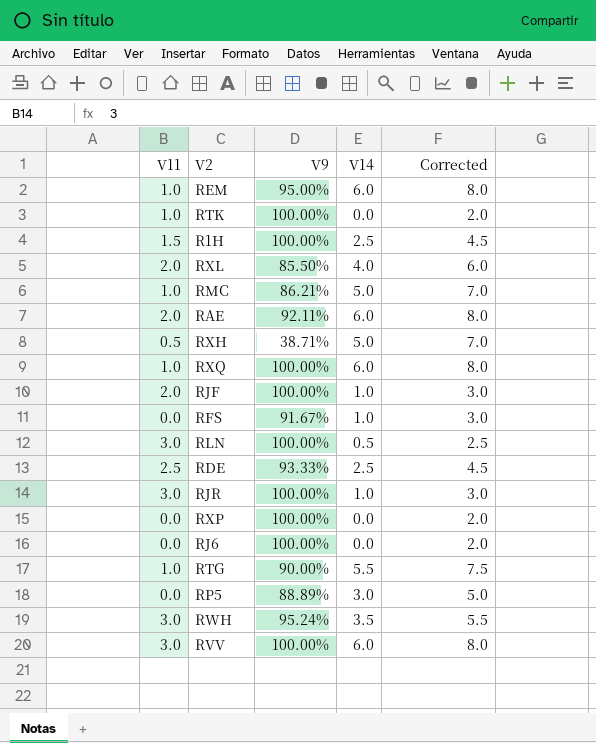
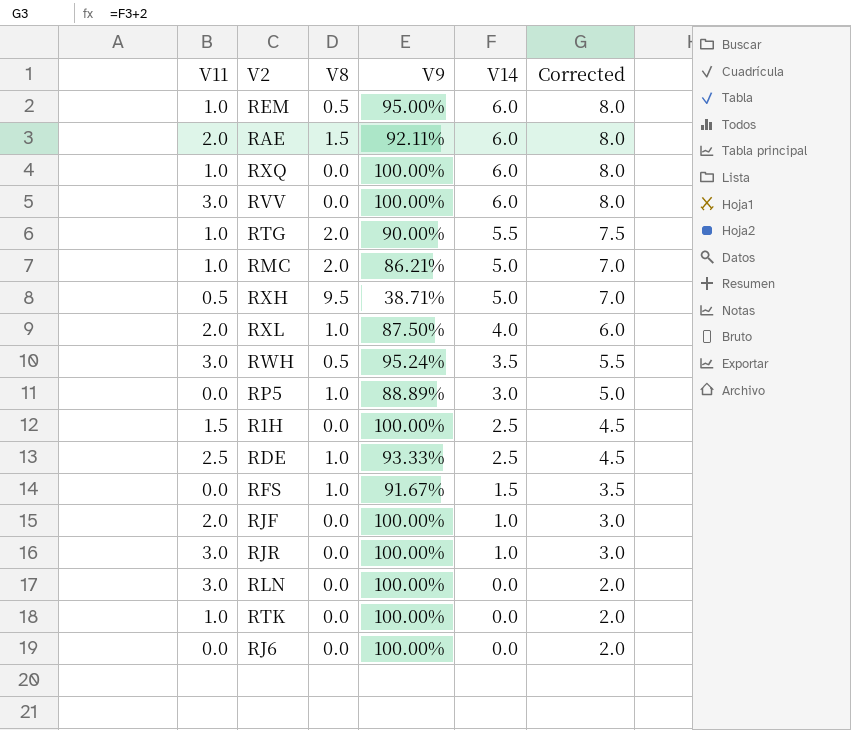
row order: none -> V14 descending
column V8 | position: none -> 3
row RXP: 0.0 | 100.00% | 0.0 | 2.0 -> none
RXL | V9: 85.50% -> 87.50%
RFS | V14: 1.0 -> 1.5
RFS | Corrected: 3.0 -> 3.5
RLN | V14: 0.5 -> 0.0
RLN | Corrected: 2.5 -> 2.0

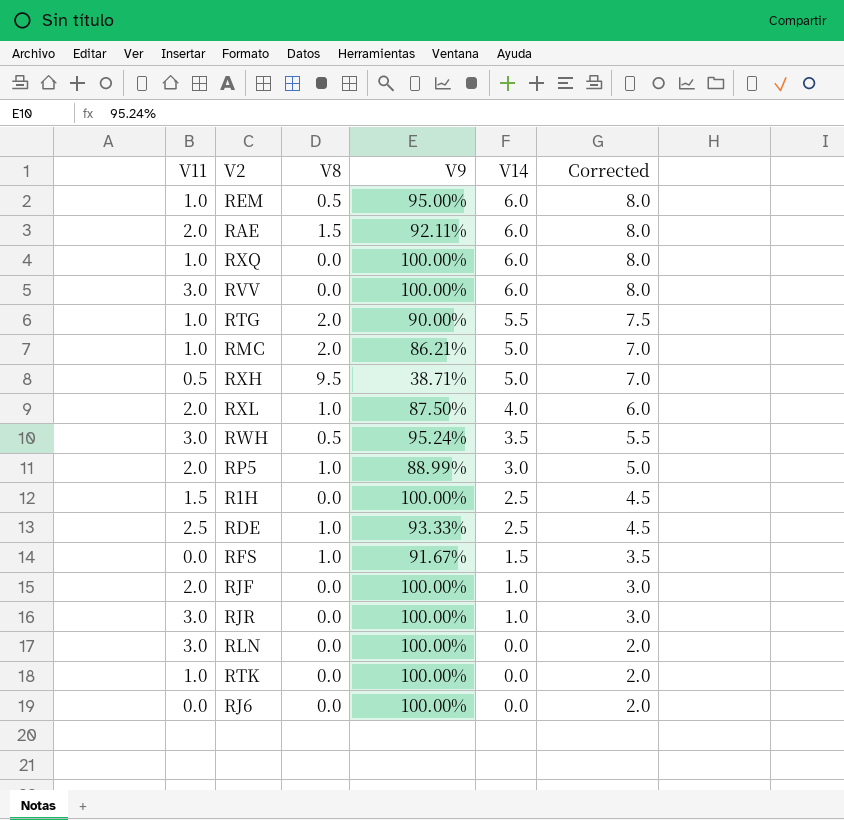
RP5 | V11: 0.0 -> 2.0
RP5 | V9: 88.89% -> 88.99%

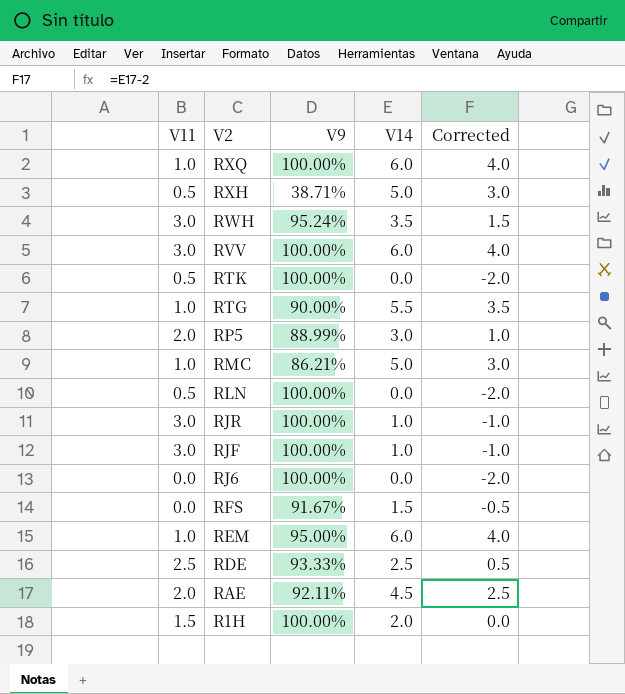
row order: V14 descending -> V2 descending
column V8 | position: 3 -> none
column Corrected | formula: [V14] + 2 -> [V14] - 2
row RXL: 2.0 | 1.0 | 87.50% | 4.0 | 6.0 -> none
RTK | V11: 1.0 -> 0.5
RLN | V11: 3.0 -> 0.5
RJF | V11: 2.0 -> 3.0
RAE | V14: 6.0 -> 4.5
R1H | V14: 2.5 -> 2.0

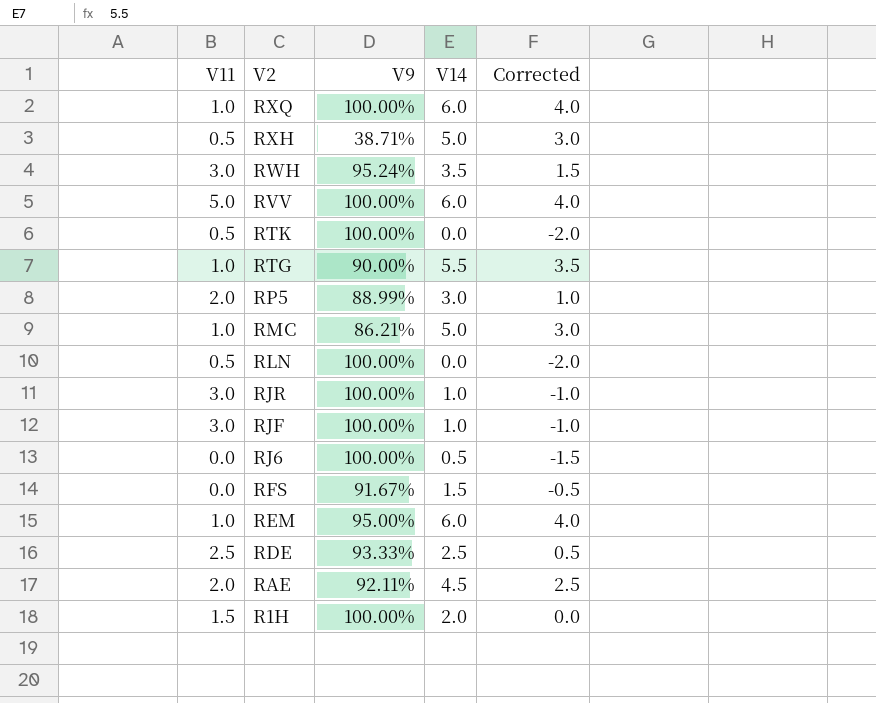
RVV | V11: 3.0 -> 5.0
RJ6 | V14: 0.0 -> 0.5
RJ6 | Corrected: -2.0 -> -1.5

